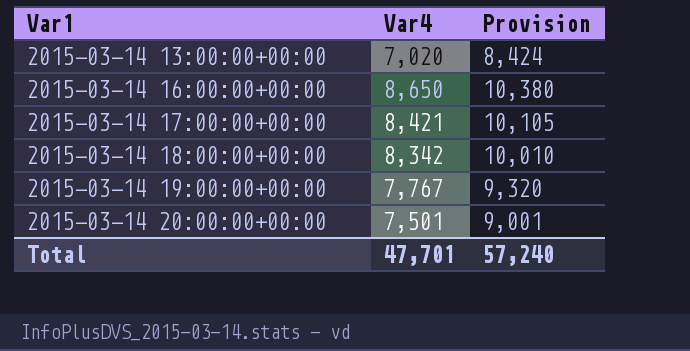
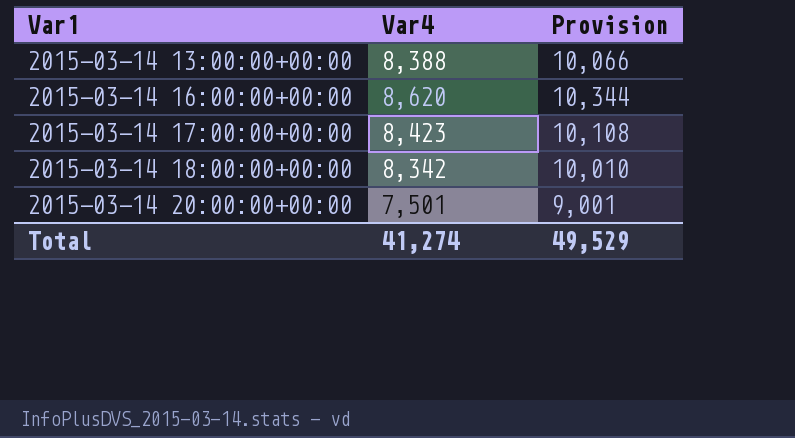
row 2015-03-14 19:00:00+00:00: 7,767 | 9,320 -> none
2015-03-14 13:00:00+00:00 | Var4: 7,020 -> 8,388
2015-03-14 13:00:00+00:00 | Provision: 8,424 -> 10,066
2015-03-14 16:00:00+00:00 | Var4: 8,650 -> 8,620
2015-03-14 16:00:00+00:00 | Provision: 10,380 -> 10,344
2015-03-14 17:00:00+00:00 | Var4: 8,421 -> 8,423
2015-03-14 17:00:00+00:00 | Provision: 10,105 -> 10,108
Total | Var4: 47,701 -> 41,274
Total | Provision: 57,240 -> 49,529

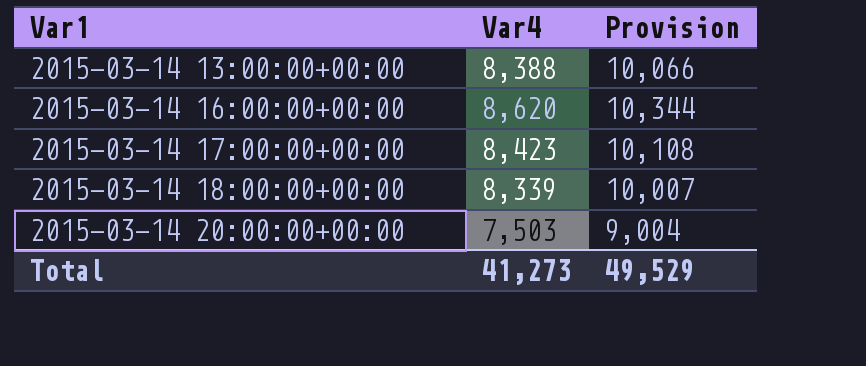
2015-03-14 18:00:00+00:00 | Var4: 8,342 -> 8,339
2015-03-14 18:00:00+00:00 | Provision: 10,010 -> 10,007
2015-03-14 20:00:00+00:00 | Var4: 7,501 -> 7,503
2015-03-14 20:00:00+00:00 | Provision: 9,001 -> 9,004
Total | Var4: 41,274 -> 41,273

